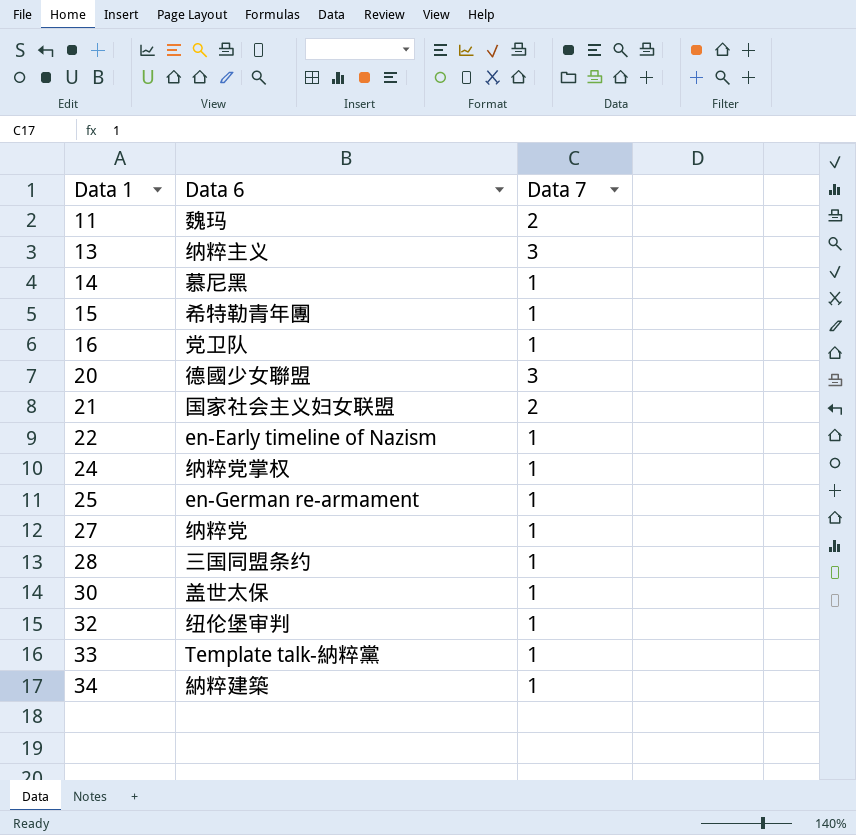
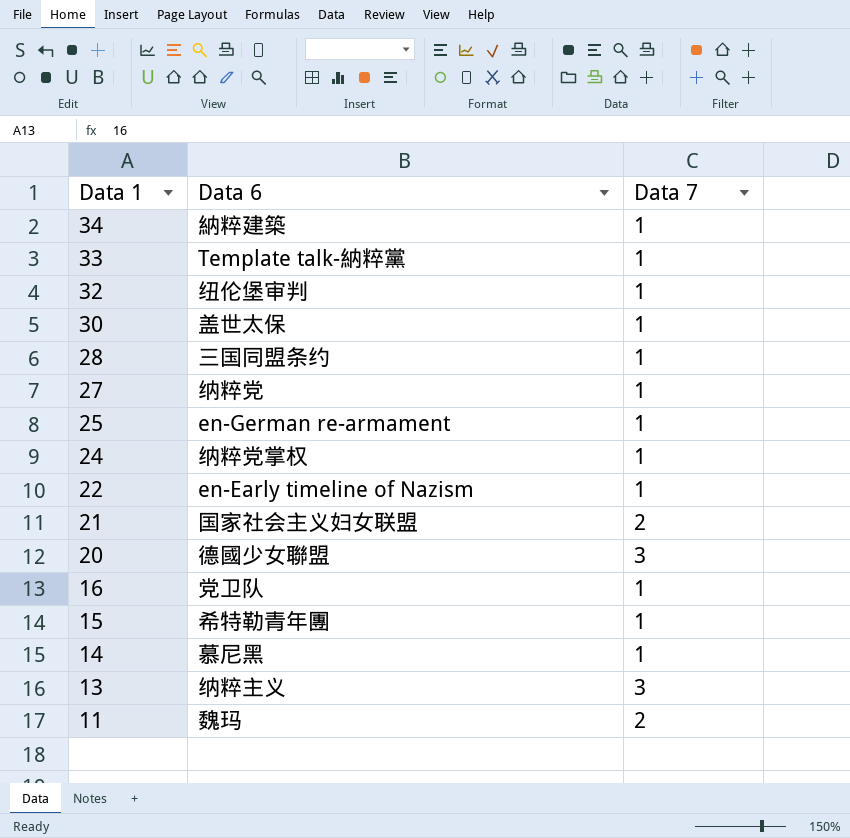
row order: Data 1 ascending -> Data 1 descending

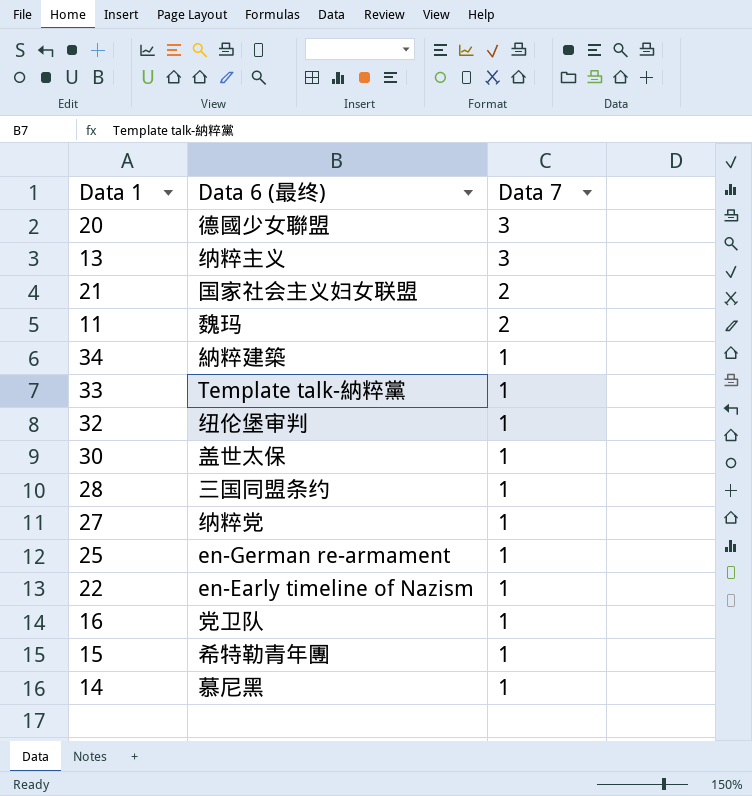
row order: Data 1 descending -> Data 7 descending
column name: Data 6 -> Data 6 (最终)
row 24: 纳粹党掌权 | 1 -> none

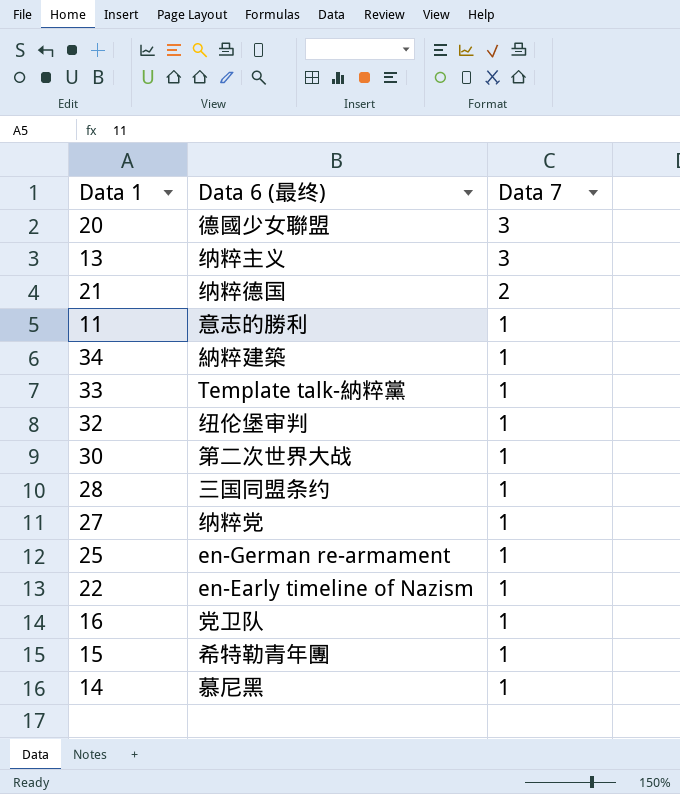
21 | Data 6 (最终): 国家社会主义妇女联盟 -> 纳粹德国
11 | Data 6 (最终): 魏玛 -> 意志的勝利
11 | Data 7: 2 -> 1
30 | Data 6 (最终): 盖世太保 -> 第二次世界大战

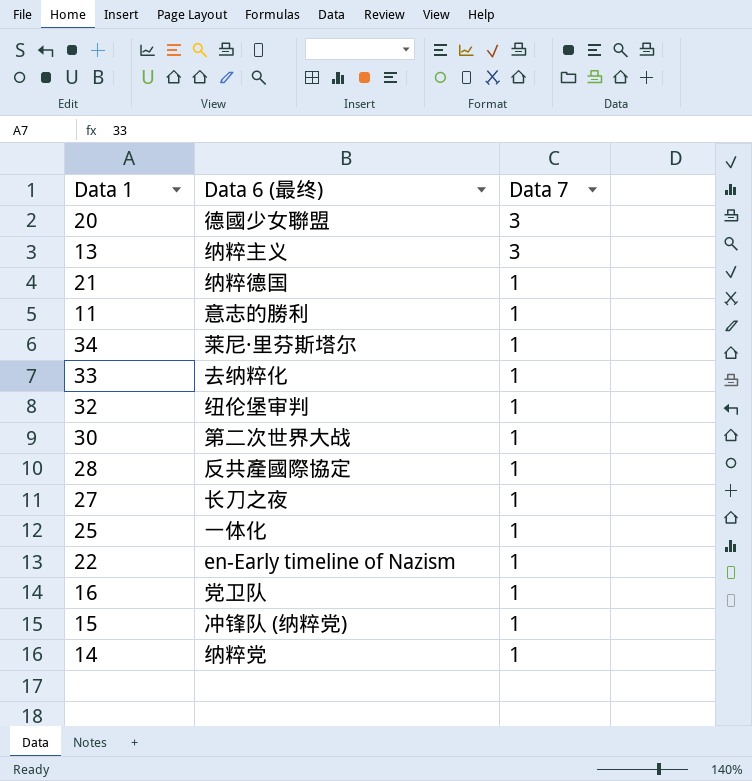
21 | Data 7: 2 -> 1
34 | Data 6 (最终): 納粹建築 -> 莱尼·里芬斯塔尔
33 | Data 6 (最终): Template talk-納粹黨 -> 去纳粹化
28 | Data 6 (最终): 三国同盟条约 -> 反共產國際協定
27 | Data 6 (最终): 纳粹党 -> 长刀之夜
25 | Data 6 (最终): en-German re-armament -> 一体化
15 | Data 6 (最终): 希特勒青年團 -> 冲锋队 (纳粹党)
14 | Data 6 (最终): 慕尼黑 -> 纳粹党

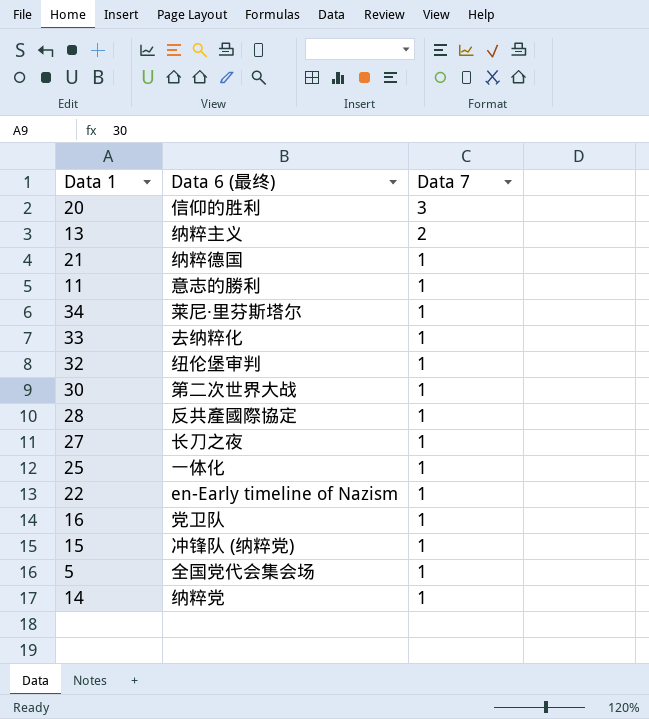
20 | Data 6 (最终): 德國少女聯盟 -> 信仰的胜利
13 | Data 7: 3 -> 2
row 5: none -> 全国党代会集会场 | 1

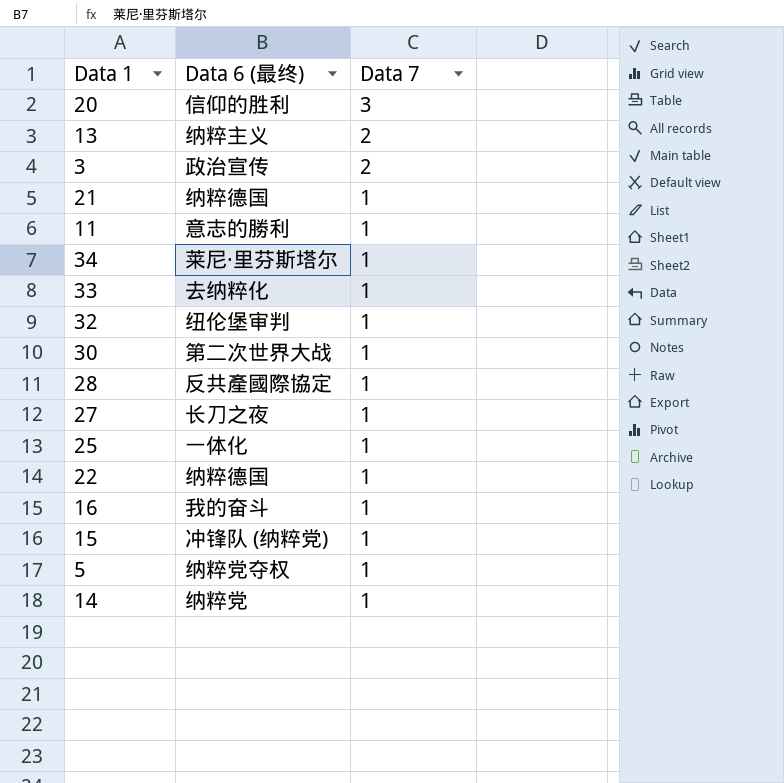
row 3: none -> 政治宣传 | 2
22 | Data 6 (最终): en-Early timeline of Nazism -> 纳粹德国
16 | Data 6 (最终): 党卫队 -> 我的奋斗
5 | Data 6 (最终): 全国党代会集会场 -> 纳粹党夺权

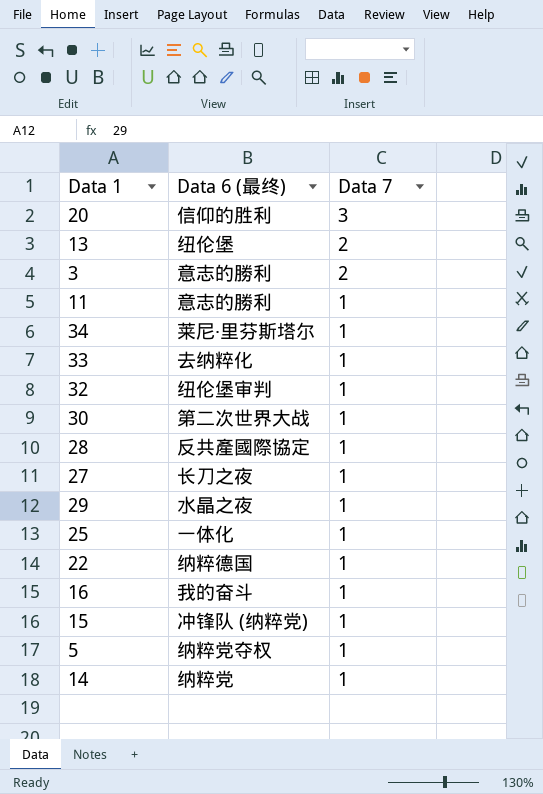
row 21: 纳粹德国 | 1 -> none
13 | Data 6 (最终): 纳粹主义 -> 纽伦堡
3 | Data 6 (最终): 政治宣传 -> 意志的勝利
row 29: none -> 水晶之夜 | 1

